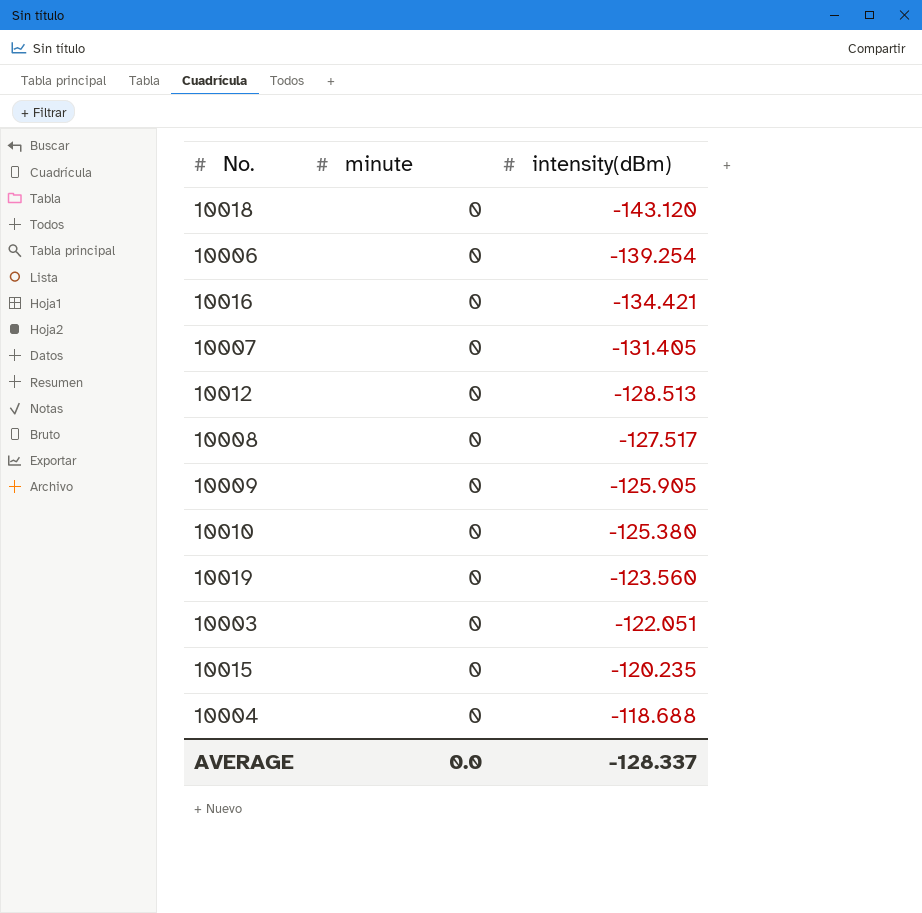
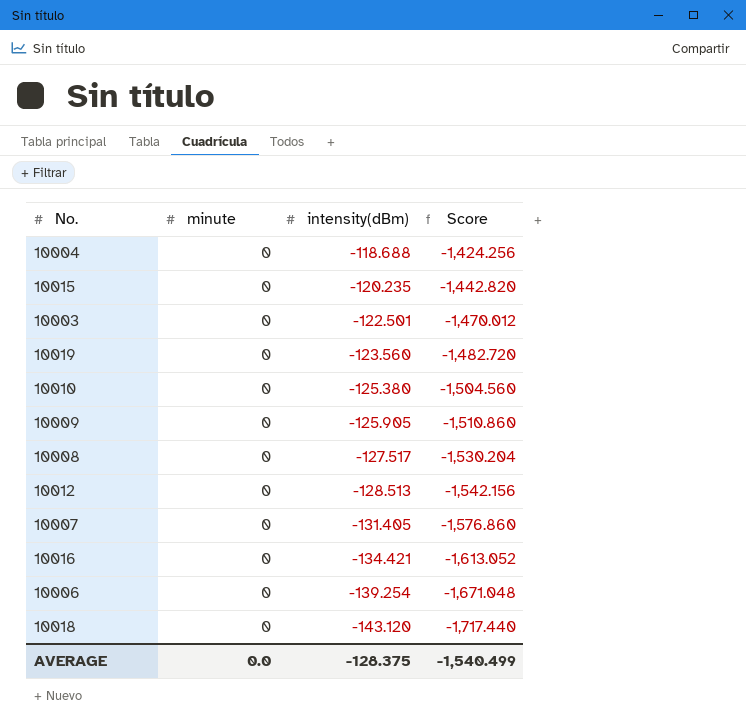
row order: intensity(dBm) ascending -> intensity(dBm) descending
column Score | formula: none -> [intensity(dBm)] * 12
10003 | intensity(dBm): -122.051 -> -122.501
AVERAGE | intensity(dBm): -128.337 -> -128.375

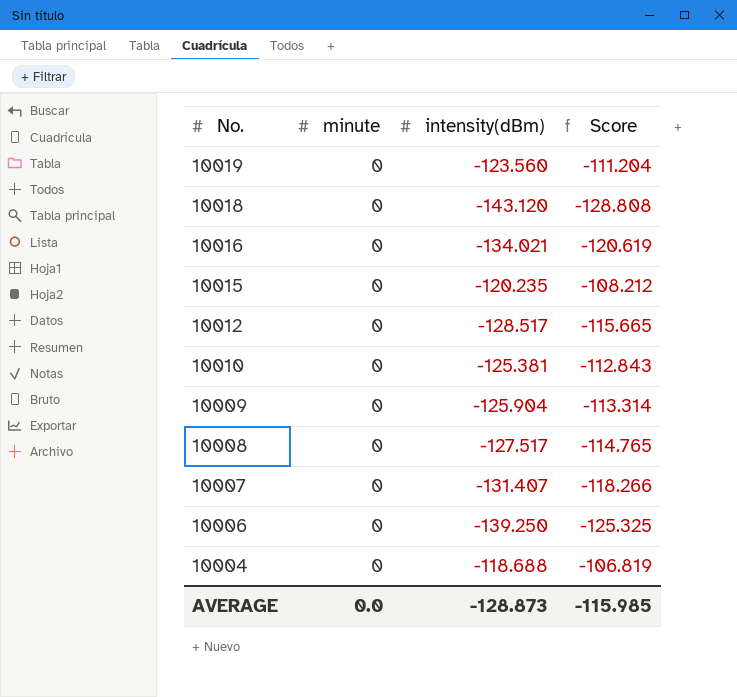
row order: intensity(dBm) descending -> No. descending
column Score | formula: [intensity(dBm)] * 12 -> [intensity(dBm)] * 0.9
row 10003: 0 | -122.501 | -1,470.012 -> none
10016 | intensity(dBm): -134.421 -> -134.021
10012 | intensity(dBm): -128.513 -> -128.517
10010 | intensity(dBm): -125.380 -> -125.381
10009 | intensity(dBm): -125.905 -> -125.904
10007 | intensity(dBm): -131.405 -> -131.407
10006 | intensity(dBm): -139.254 -> -139.250
AVERAGE | intensity(dBm): -128.375 -> -128.873
AVERAGE | Score: -1,540.499 -> -115.985

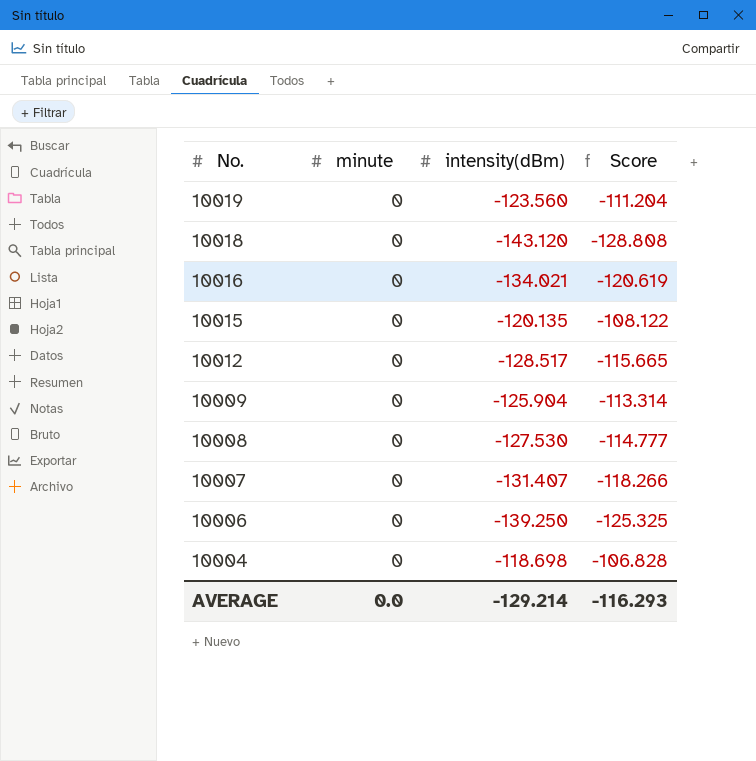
row 10010: 0 | -125.381 | -112.843 -> none
10015 | intensity(dBm): -120.235 -> -120.135
10015 | Score: -108.212 -> -108.122
10008 | intensity(dBm): -127.517 -> -127.530
10008 | Score: -114.765 -> -114.777
10004 | intensity(dBm): -118.688 -> -118.698
10004 | Score: -106.819 -> -106.828
AVERAGE | intensity(dBm): -128.873 -> -129.214
AVERAGE | Score: -115.985 -> -116.293

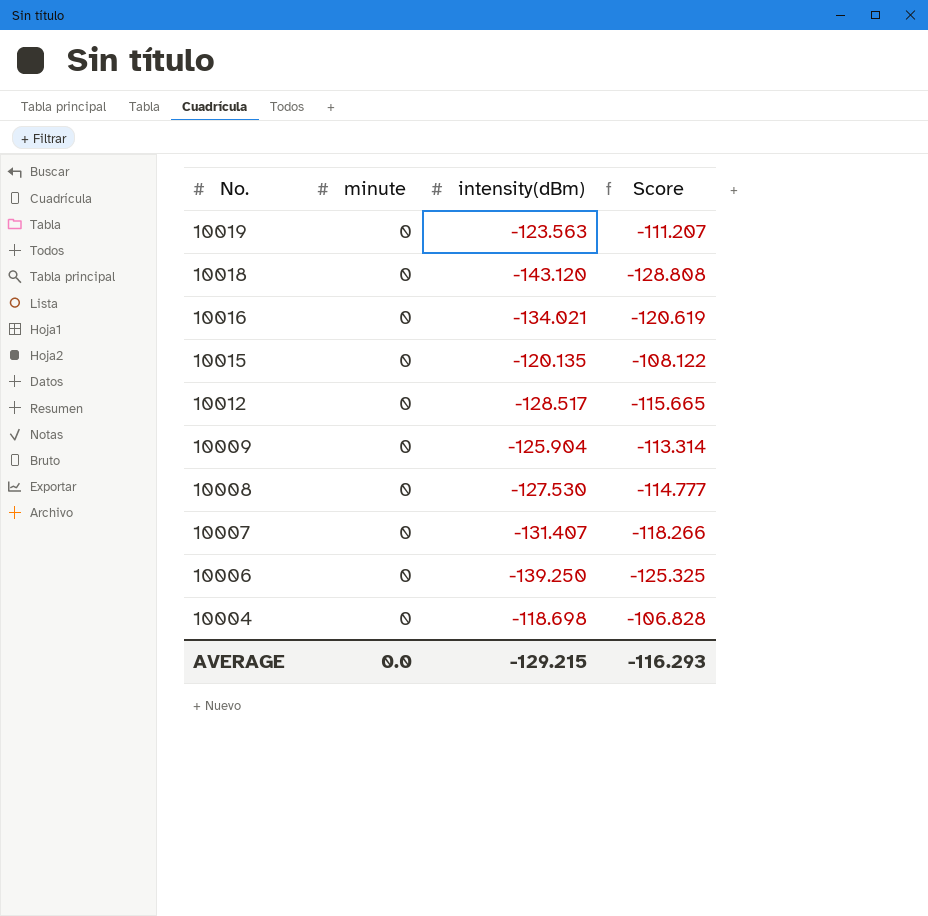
10019 | intensity(dBm): -123.560 -> -123.563
10019 | Score: -111.204 -> -111.207
AVERAGE | intensity(dBm): -129.214 -> -129.215

